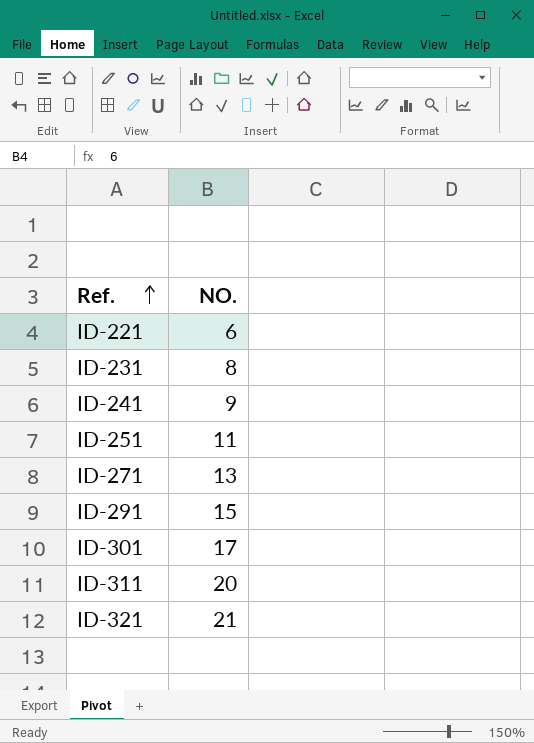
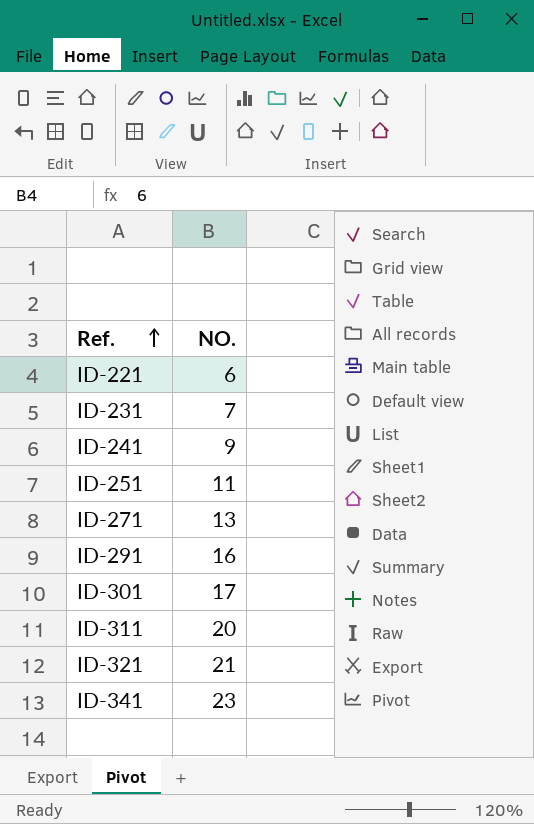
ID-231 | NO.: 8 -> 7
ID-291 | NO.: 15 -> 16
row ID-341: none -> 23

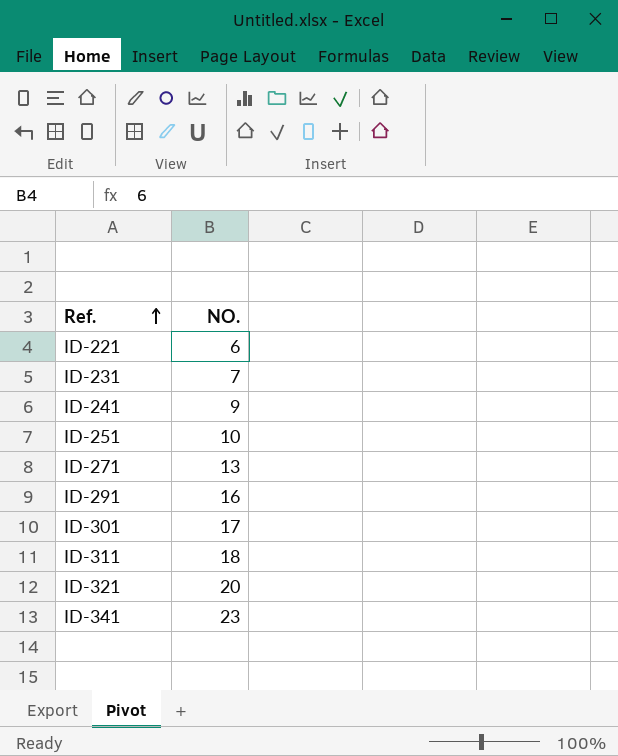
ID-251 | NO.: 11 -> 10
ID-311 | NO.: 20 -> 18
ID-321 | NO.: 21 -> 20

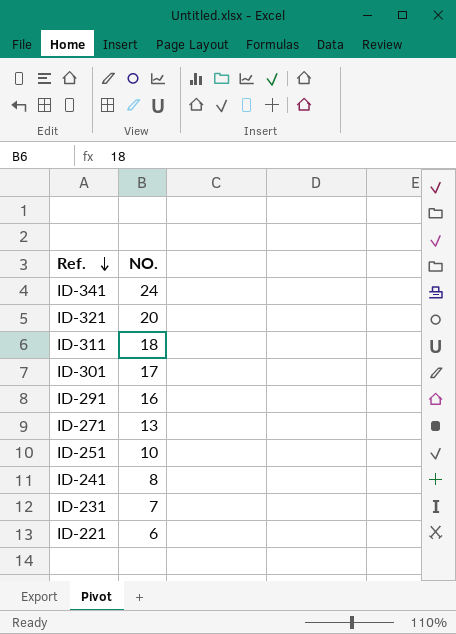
row order: Ref. ascending -> Ref. descending
ID-341 | NO.: 23 -> 24
ID-241 | NO.: 9 -> 8

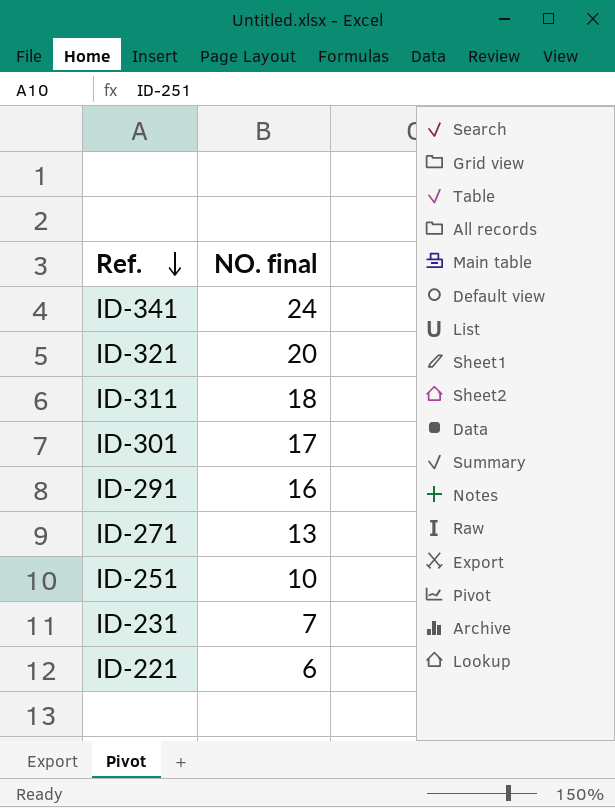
column name: NO. -> NO. final
row ID-241: 8 -> none

